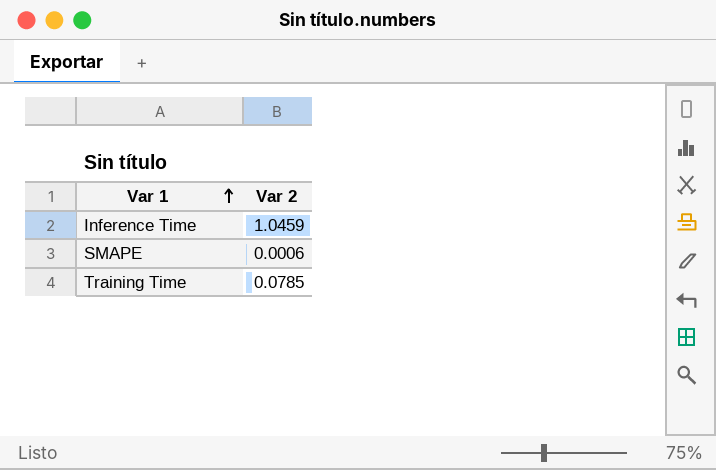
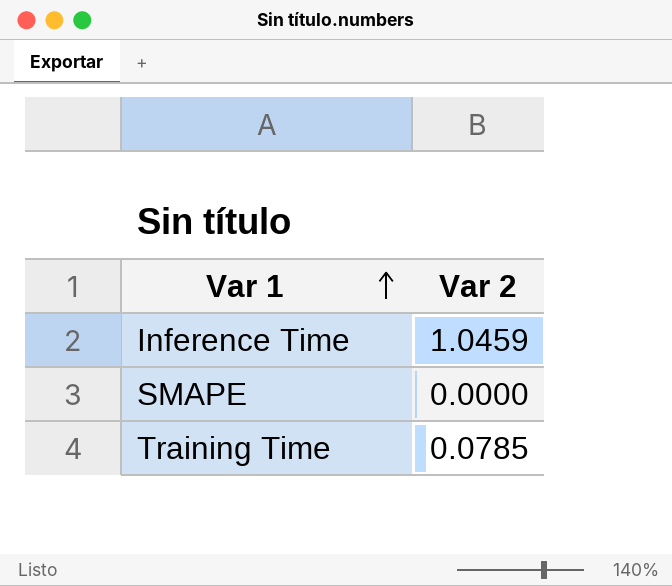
SMAPE | Var 2: 0.0006 -> 0.0000

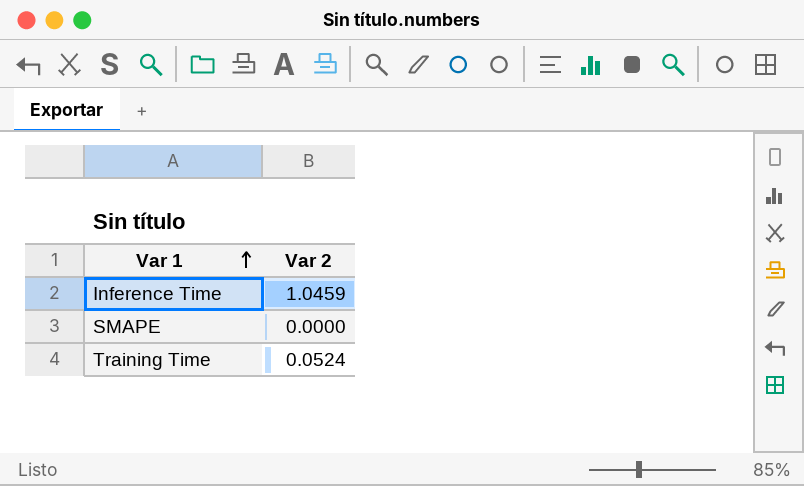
Training Time | Var 2: 0.0785 -> 0.0524

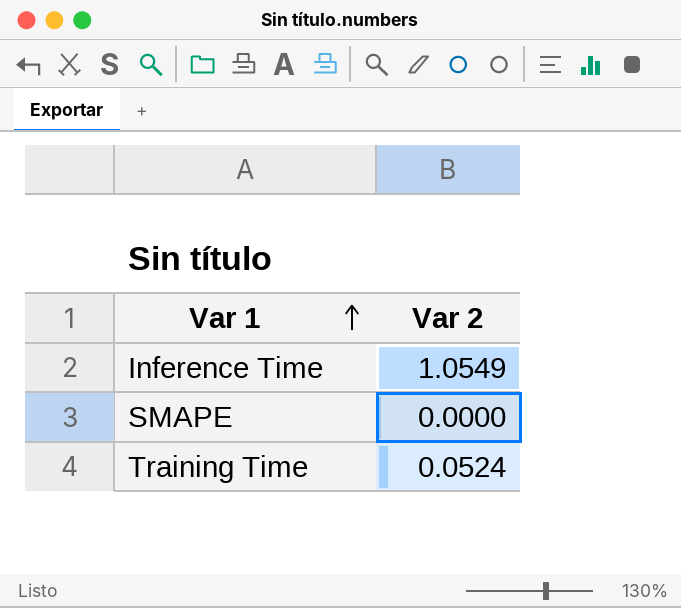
Inference Time | Var 2: 1.0459 -> 1.0549

